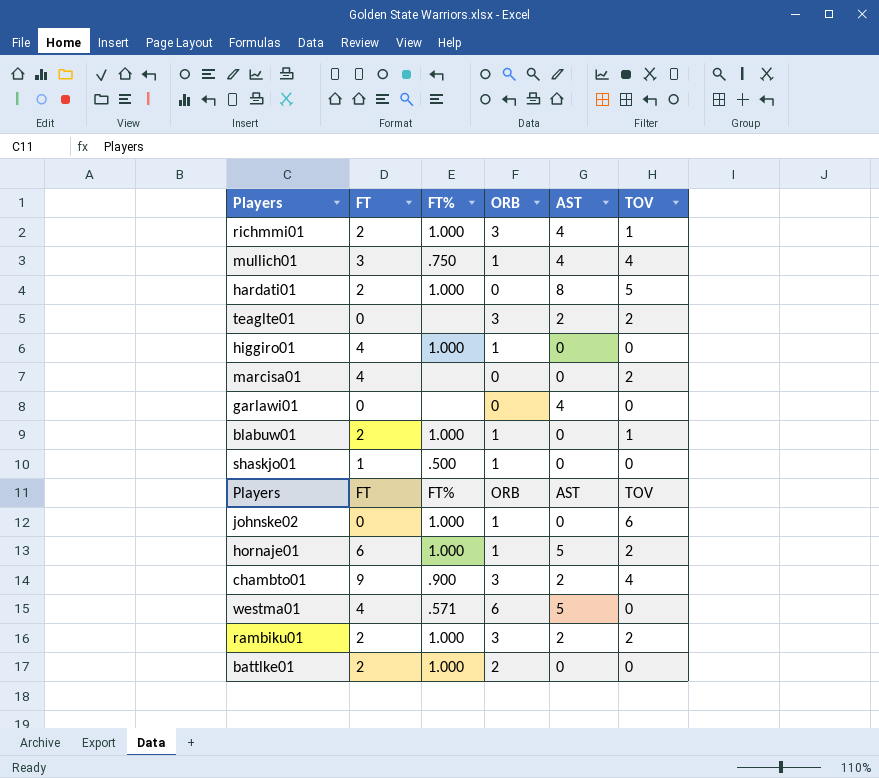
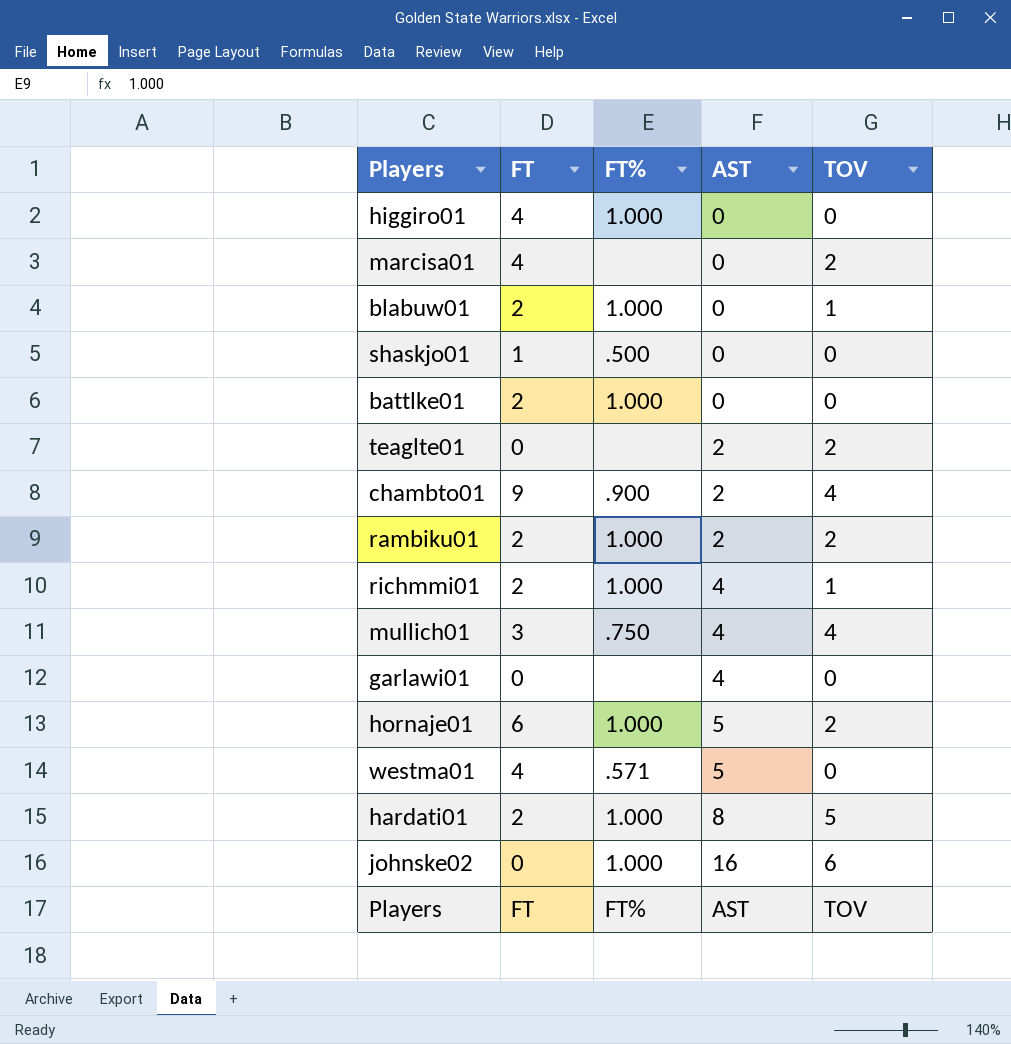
row order: none -> AST ascending
column ORB | position: 4 -> none
johnske02 | AST: 0 -> 16

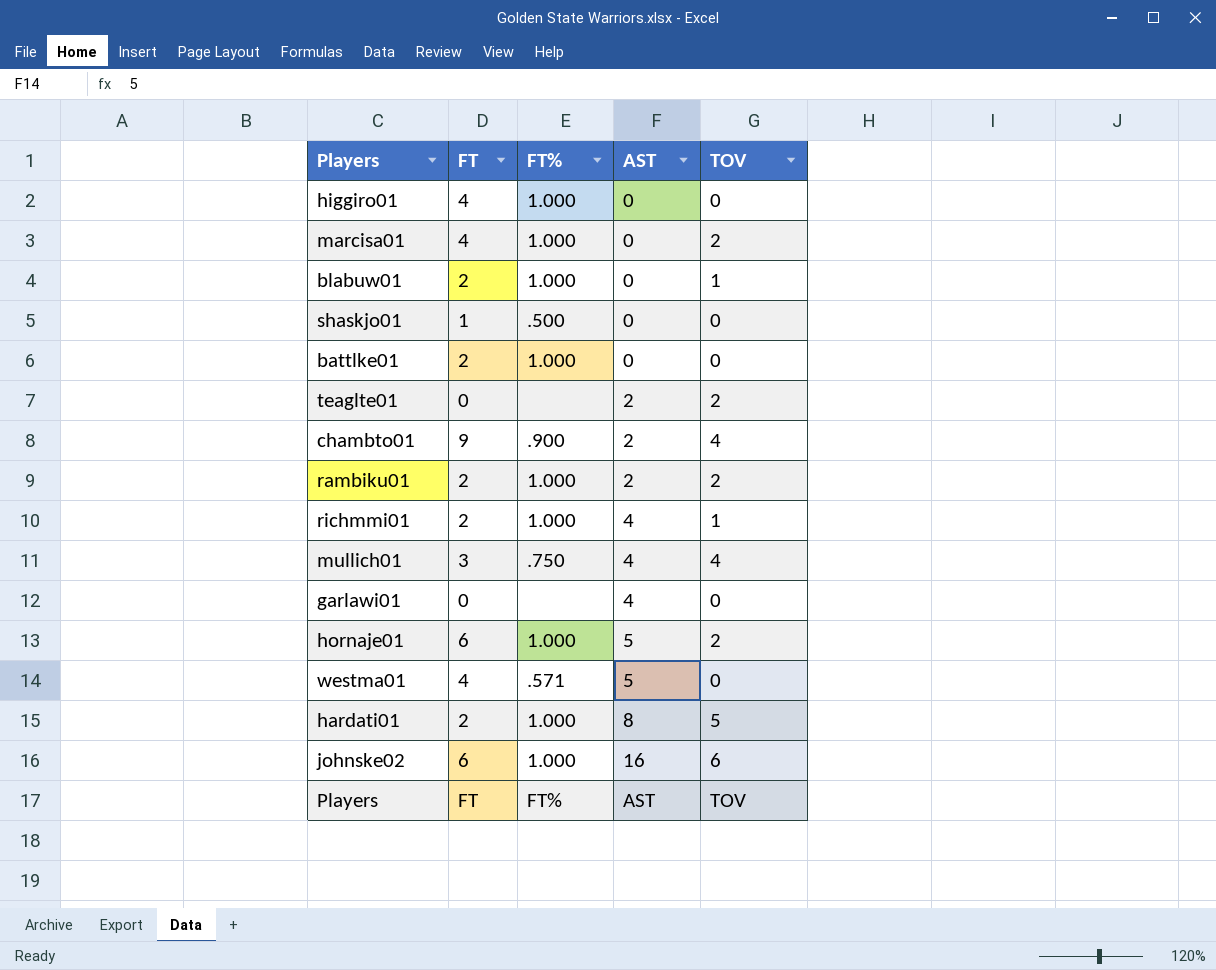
marcisa01 | FT%: none -> 1.000
johnske02 | FT: 0 -> 6

